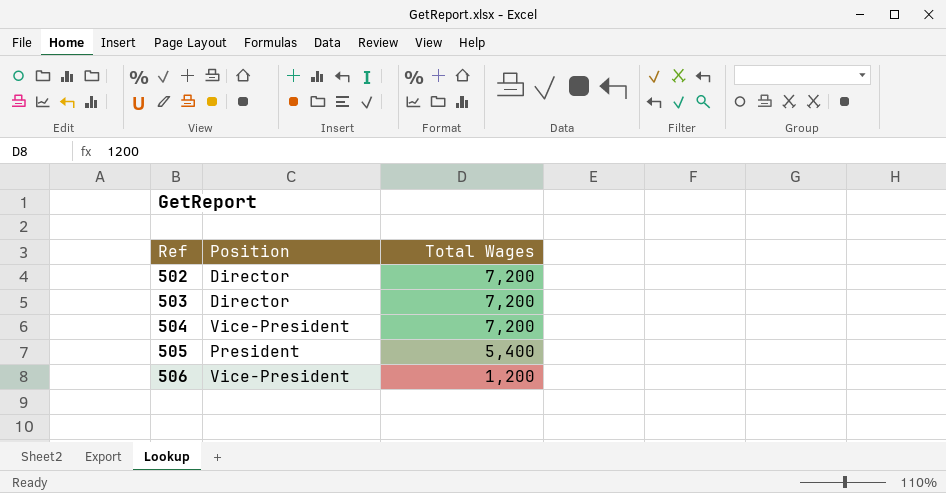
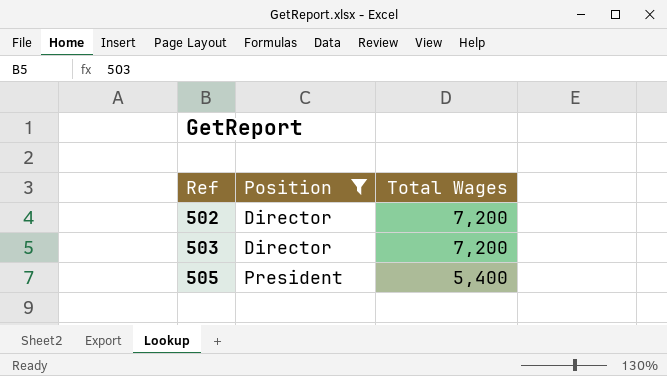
filter: none -> Position != Vice-President

